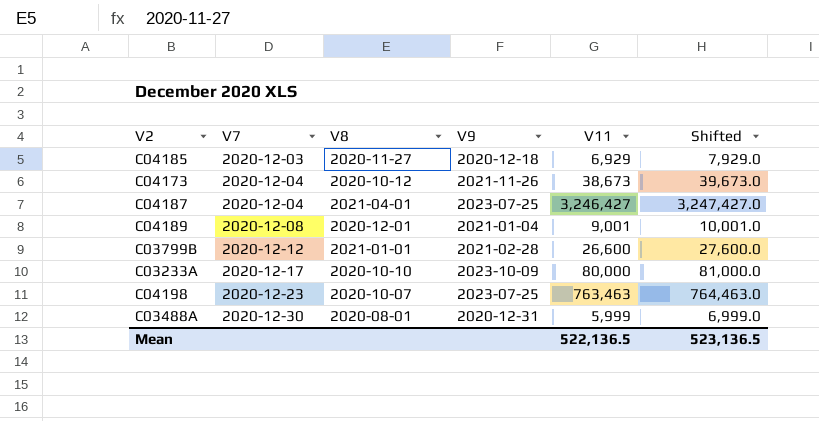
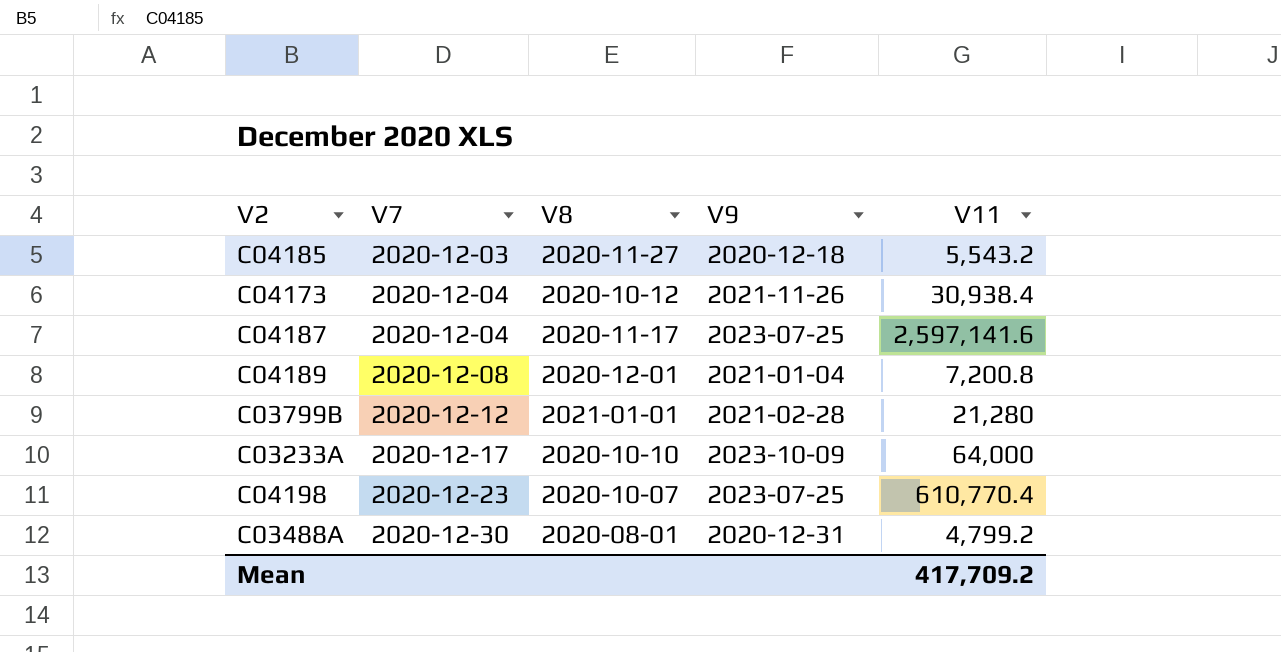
column Shifted | formula: [V11] + 1000 -> none
C04185 | V11: 6,929 -> 5,543.2
C04173 | V11: 38,673 -> 30,938.4
C04187 | V8: 2021-04-01 -> 2020-11-17
C04187 | V11: 3,246,427 -> 2,597,141.6
C04189 | V11: 9,001 -> 7,200.8
C03799B | V11: 26,600 -> 21,280
C03233A | V11: 80,000 -> 64,000
C04198 | V11: 763,463 -> 610,770.4
C03488A | V11: 5,999 -> 4,799.2
Mean | V11: 522,136.5 -> 417,709.2

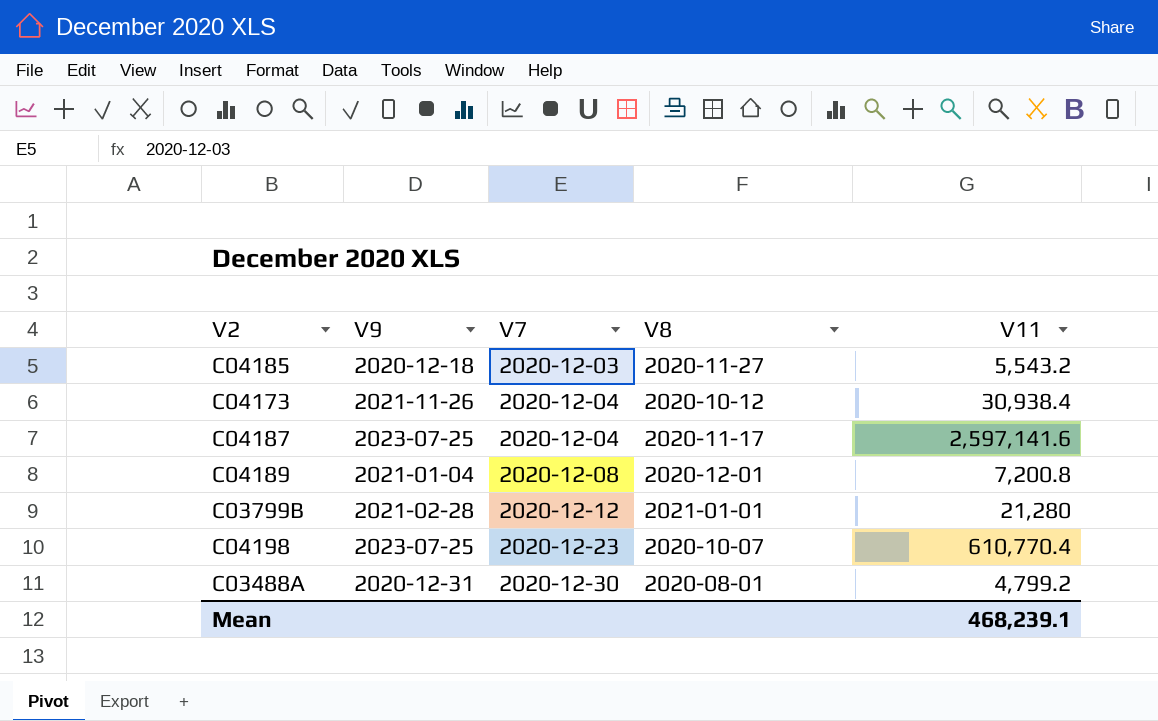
column V9 | position: 4 -> 2
row C03233A: 2020-12-17 | 2020-10-10 | 2023-10-09 | 64,000 -> none
Mean | V11: 417,709.2 -> 468,239.1

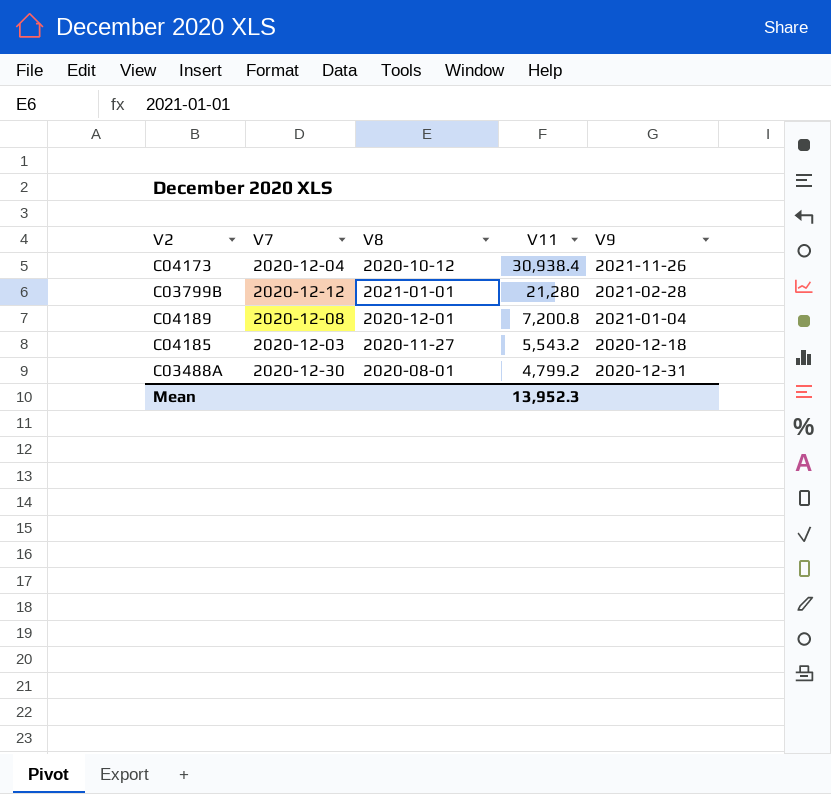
row order: V7 ascending -> V11 descending
column V9 | position: 2 -> 5
row C04187: 2023-07-25 | 2020-12-04 | 2020-11-17 | 2,597,141.6 -> none
row C04198: 2023-07-25 | 2020-12-23 | 2020-10-07 | 610,770.4 -> none
Mean | V11: 468,239.1 -> 13,952.3

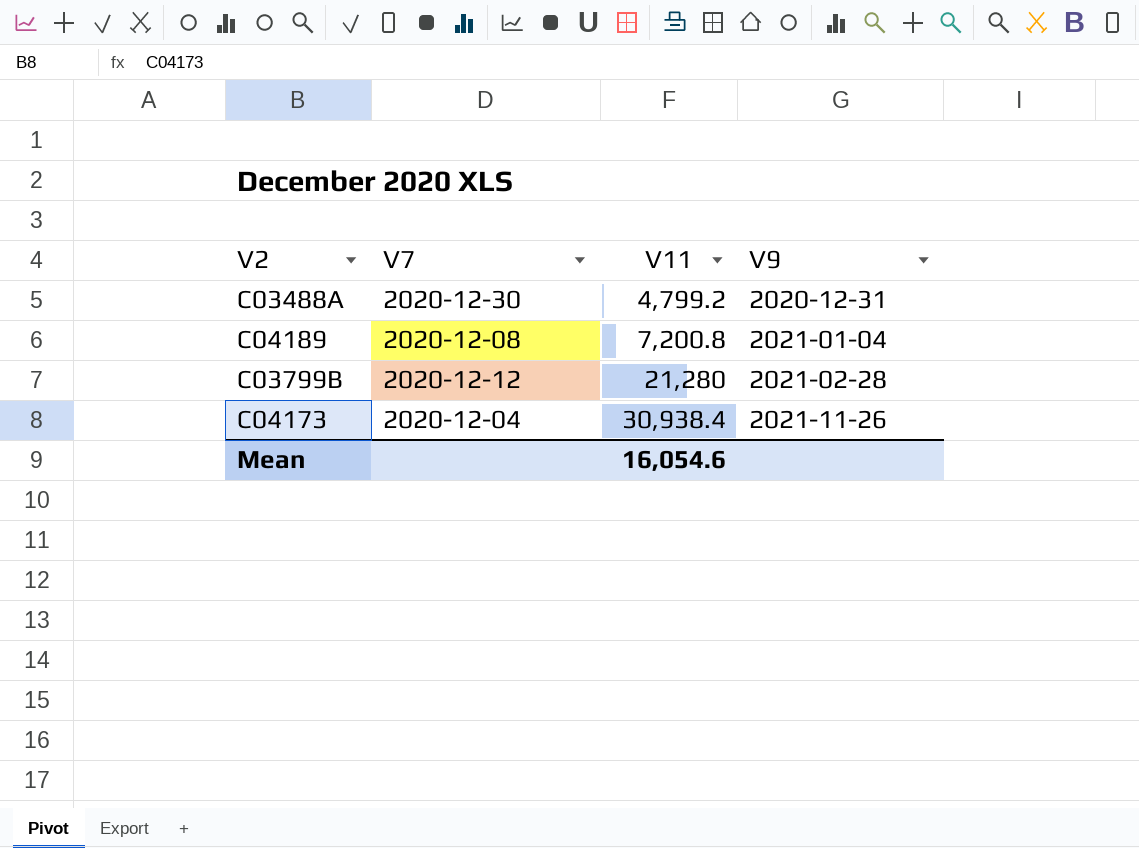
row order: V11 descending -> V11 ascending
column V8 | position: 3 -> none
row C04185: 2020-12-03 | 2020-11-27 | 5,543.2 | 2020-12-18 -> none
Mean | V11: 13,952.3 -> 16,054.6

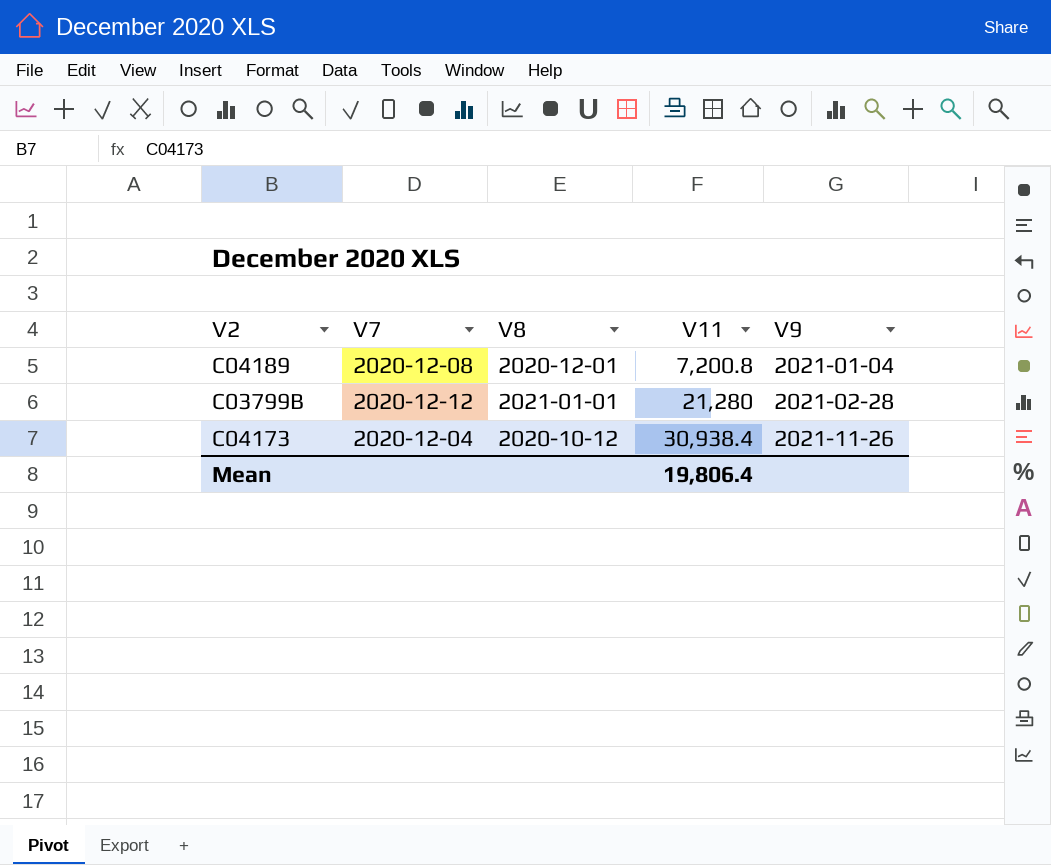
column V8 | position: none -> 3
row C03488A: 2020-12-30 | 4,799.2 | 2020-12-31 -> none
Mean | V11: 16,054.6 -> 19,806.4

